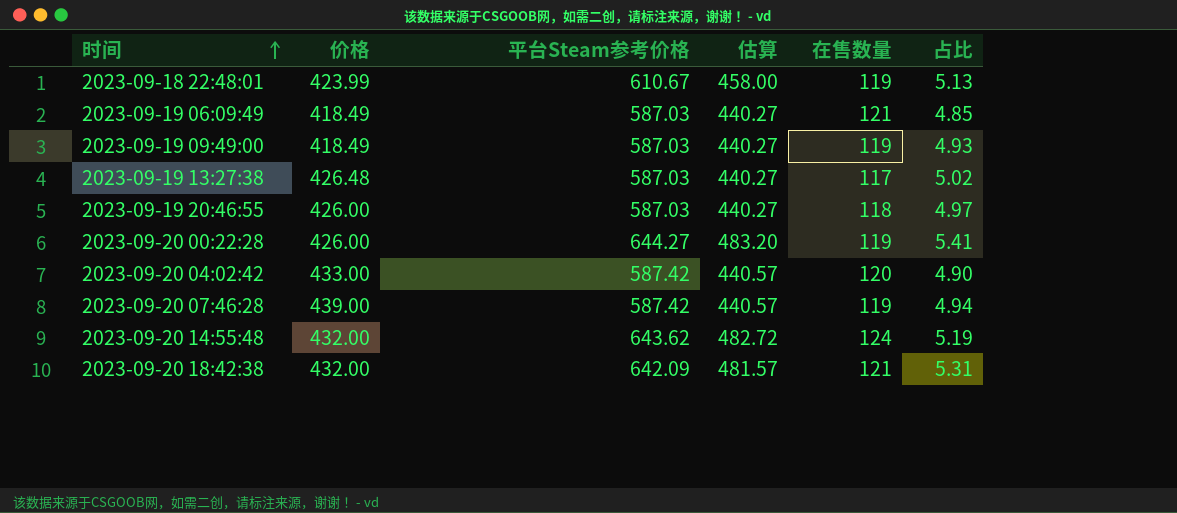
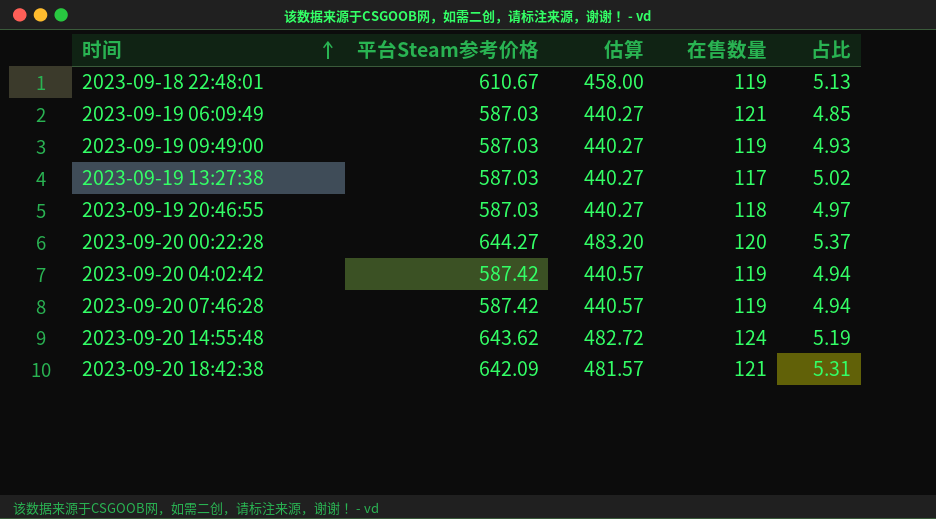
column 价格 | position: 2 -> none
2023-09-20 00:22:28 | 在售数量: 119 -> 120
2023-09-20 00:22:28 | 占比: 5.41 -> 5.37
2023-09-20 04:02:42 | 在售数量: 120 -> 119
2023-09-20 04:02:42 | 占比: 4.90 -> 4.94

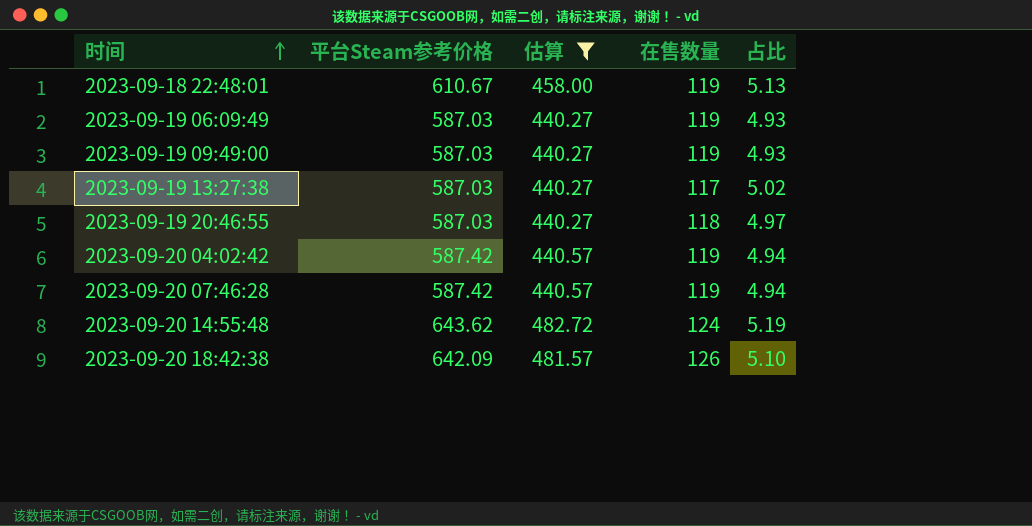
filter: none -> 估算 != 483.20
2023-09-19 06:09:49 | 在售数量: 121 -> 119
2023-09-19 06:09:49 | 占比: 4.85 -> 4.93
2023-09-20 18:42:38 | 在售数量: 121 -> 126
2023-09-20 18:42:38 | 占比: 5.31 -> 5.10

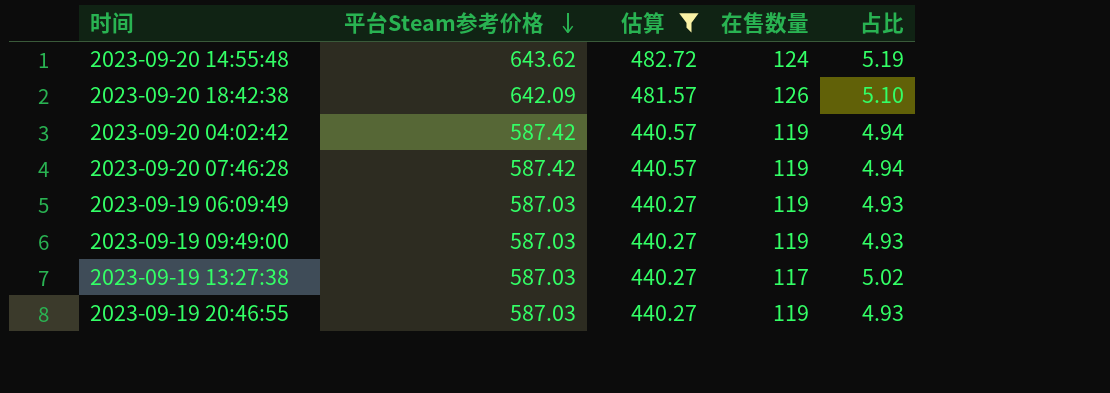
row order: 时间 ascending -> 平台Steam参考价格 descending
row 2023-09-18 22:48:01: 610.67 | 458.00 | 119 | 5.13 -> none
2023-09-19 20:46:55 | 在售数量: 118 -> 119
2023-09-19 20:46:55 | 占比: 4.97 -> 4.93

